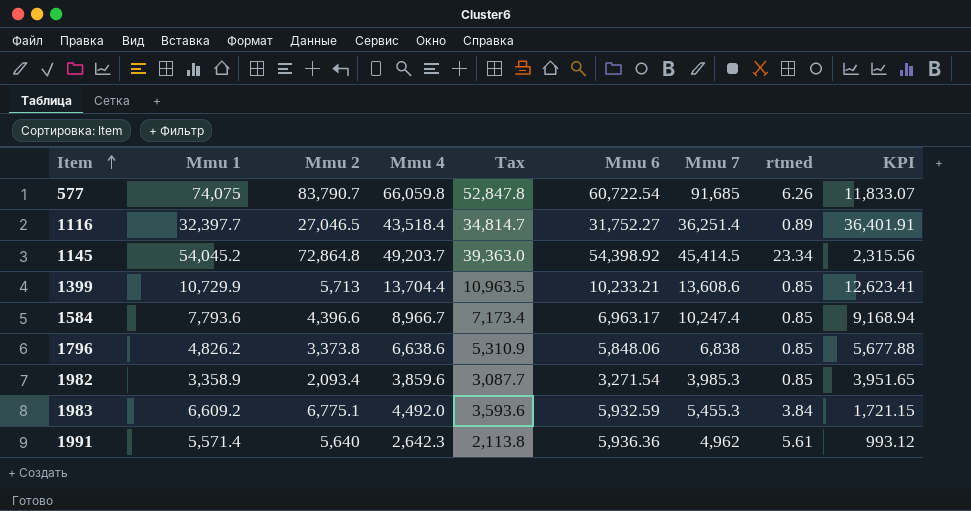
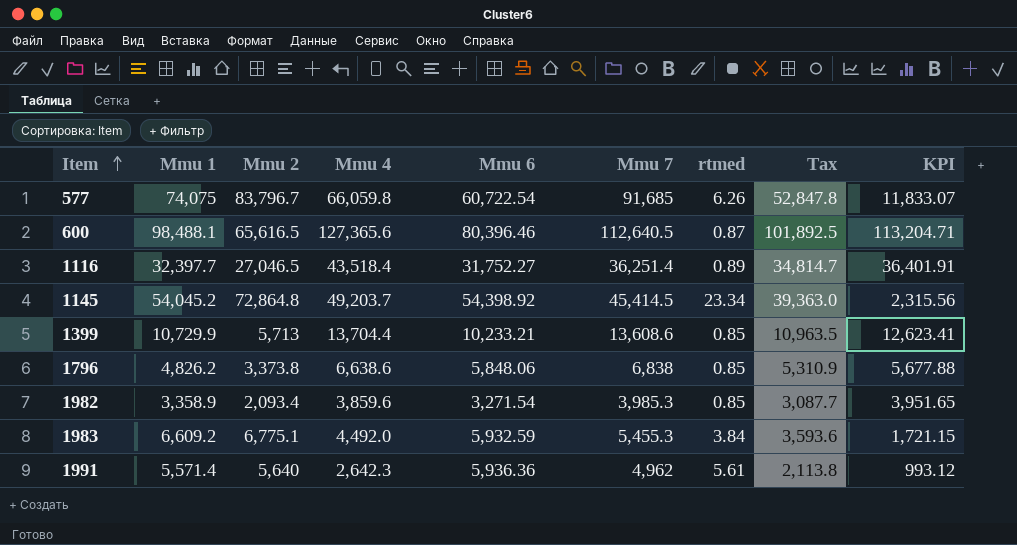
column Tax | position: 5 -> 8
row 1584: 7,793.6 | 4,396.6 | 8,966.7 | 7,173.4 | 6,963.17 | 10,247.4 | 0.85 | 9,168.94 -> none
577 | Mmu 2: 83,790.7 -> 83,796.7
row 600: none -> 98,488.1 | 65,616.5 | 127,365.6 | 80,396.46 | 112,640.5 | 0.87 | 101,892.5 | 113,204.71

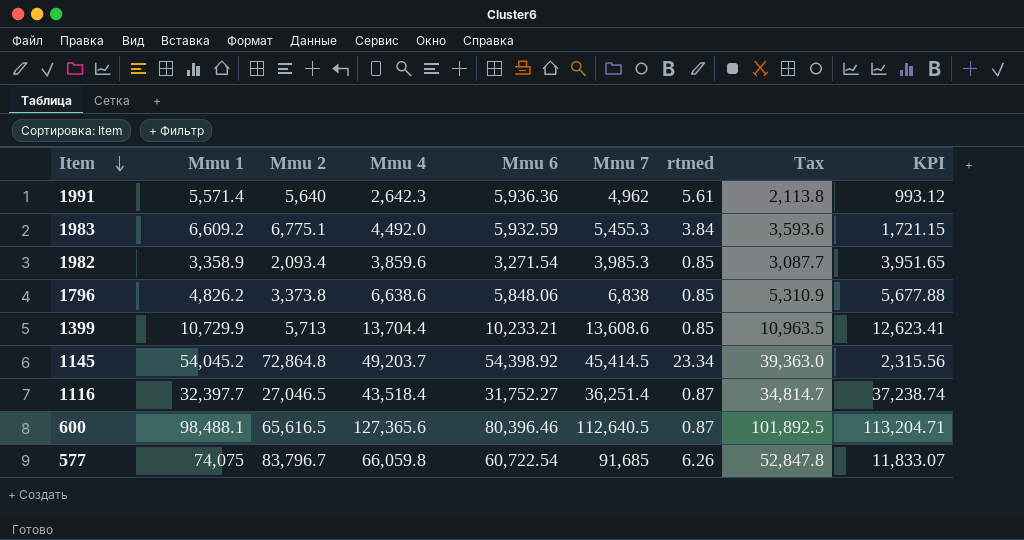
row order: Item ascending -> Item descending
1116 | rtmed: 0.89 -> 0.87
1116 | KPI: 36,401.91 -> 37,238.74

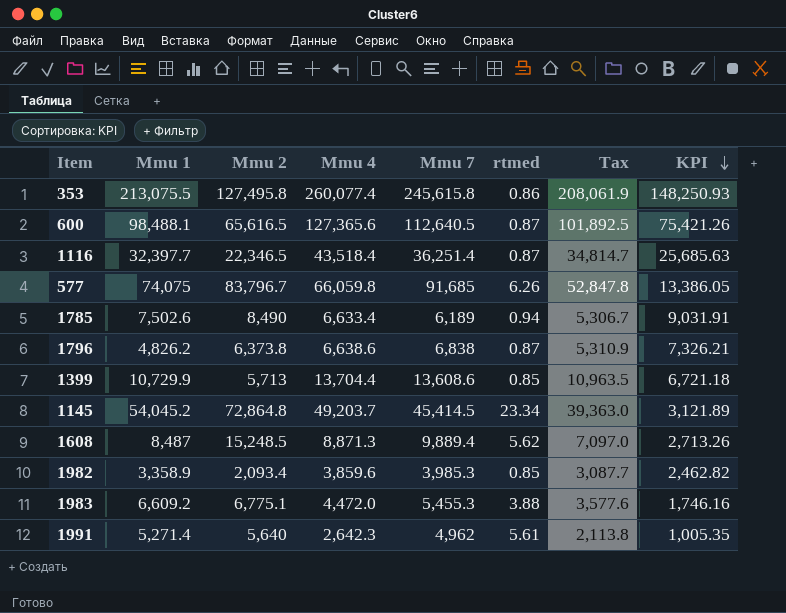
row order: Item descending -> KPI descending
column Mmu 6 | position: 5 -> none
column KPI | formula: [Mmu 1] / [rtmed] -> [Mmu 2] / [rtmed]
row 353: none -> 213,075.5 | 127,495.8 | 260,077.4 | 245,615.8 | 0.86 | 208,061.9 | 148,250.93
1116 | Mmu 2: 27,046.5 -> 22,346.5
row 1785: none -> 7,502.6 | 8,490 | 6,633.4 | 6,189 | 0.94 | 5,306.7 | 9,031.91
1796 | Mmu 2: 3,373.8 -> 6,373.8
1796 | rtmed: 0.85 -> 0.87
row 1608: none -> 8,487 | 15,248.5 | 8,871.3 | 9,889.4 | 5.62 | 7,097.0 | 2,713.26
1983 | Mmu 4: 4,492.0 -> 4,472.0
1983 | rtmed: 3.84 -> 3.88
1983 | Tax: 3,593.6 -> 3,577.6
1991 | Mmu 1: 5,571.4 -> 5,271.4

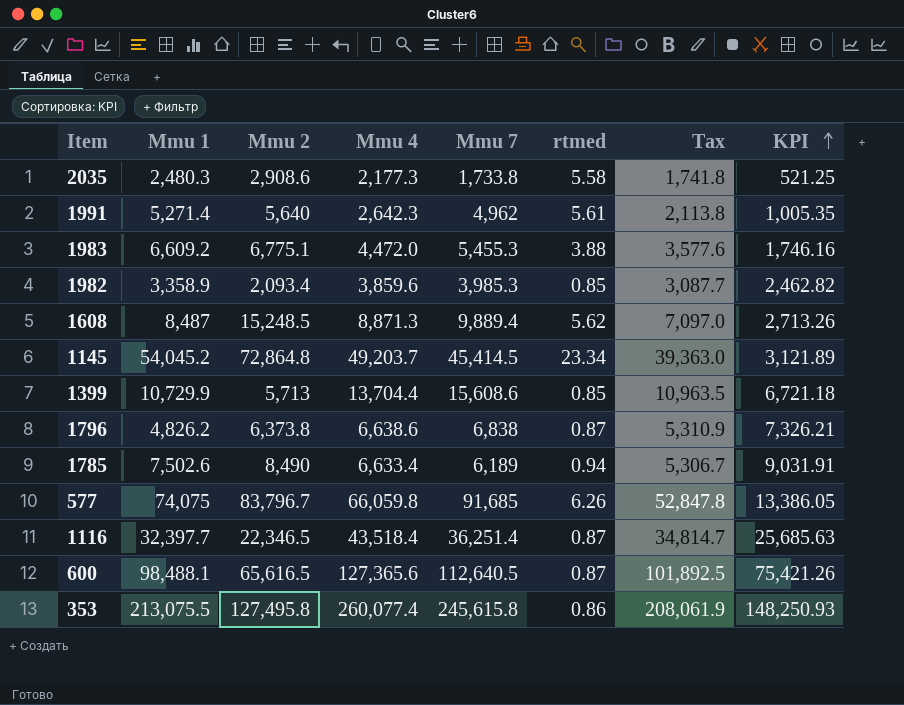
row order: KPI descending -> KPI ascending
row 2035: none -> 2,480.3 | 2,908.6 | 2,177.3 | 1,733.8 | 5.58 | 1,741.8 | 521.25
1399 | Mmu 7: 13,608.6 -> 15,608.6

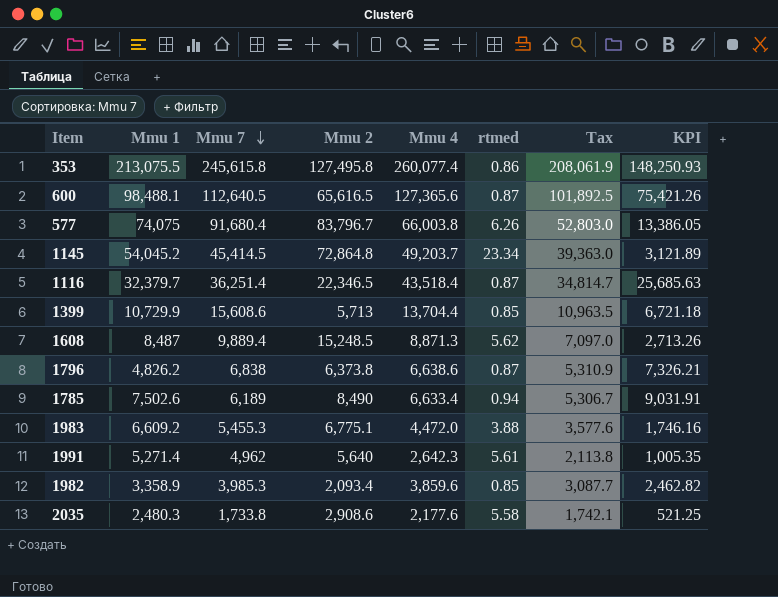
row order: KPI ascending -> Mmu 7 descending
column Mmu 7 | position: 5 -> 3
577 | Mmu 7: 91,685 -> 91,680.4
577 | Mmu 4: 66,059.8 -> 66,003.8
577 | Tax: 52,847.8 -> 52,803.0
1116 | Mmu 1: 32,397.7 -> 32,379.7
2035 | Mmu 4: 2,177.3 -> 2,177.6
2035 | Tax: 1,741.8 -> 1,742.1

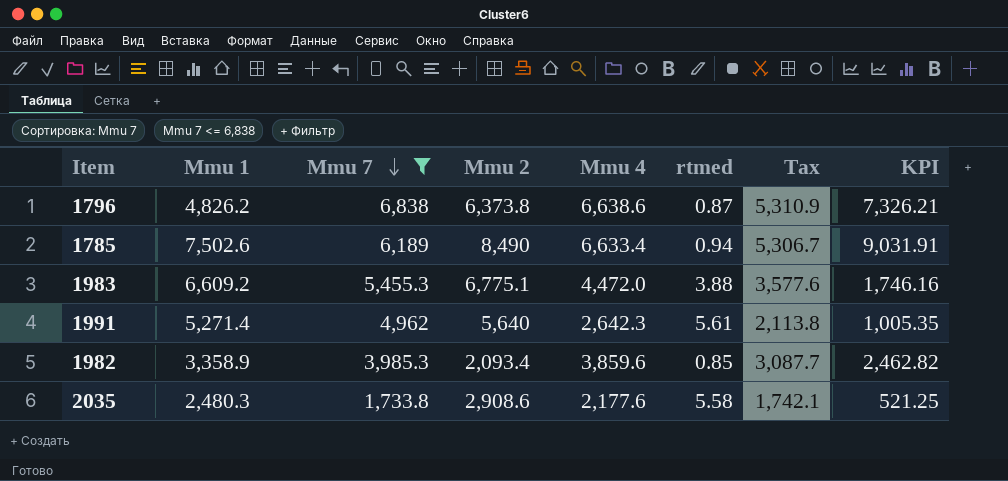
filter: none -> Mmu 7 <= 6,838

